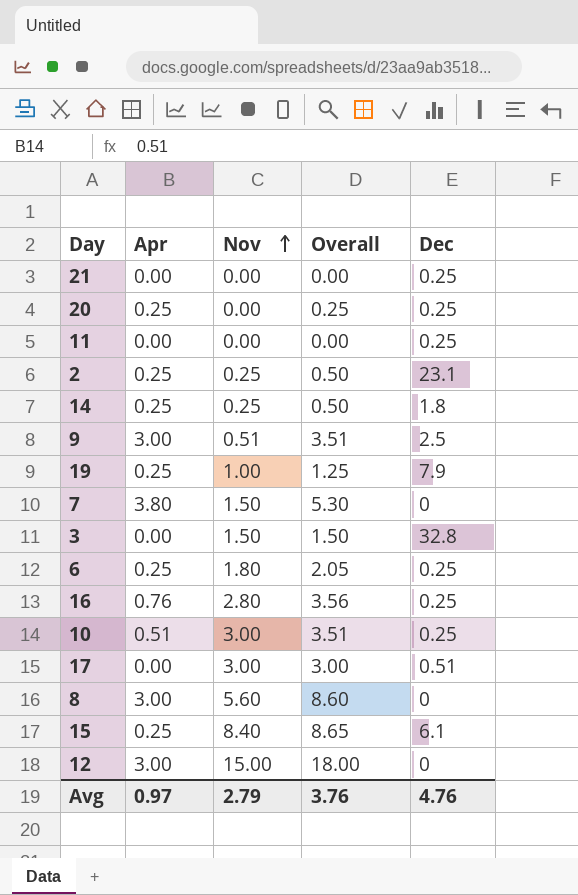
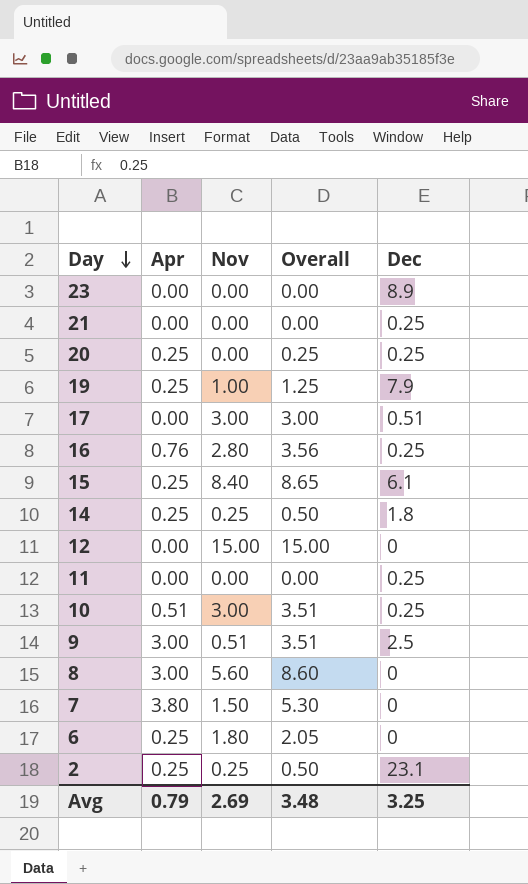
row order: Nov ascending -> Day descending
row 3: 0.00 | 1.50 | 1.50 | 32.8 -> none
row 23: none -> 0.00 | 0.00 | 0.00 | 8.9
12 | Apr: 3.00 -> 0.00
12 | Overall: 18.00 -> 15.00
6 | Dec: 0.25 -> 0
Avg | Apr: 0.97 -> 0.79
Avg | Nov: 2.79 -> 2.69
Avg | Overall: 3.76 -> 3.48
Avg | Dec: 4.76 -> 3.25

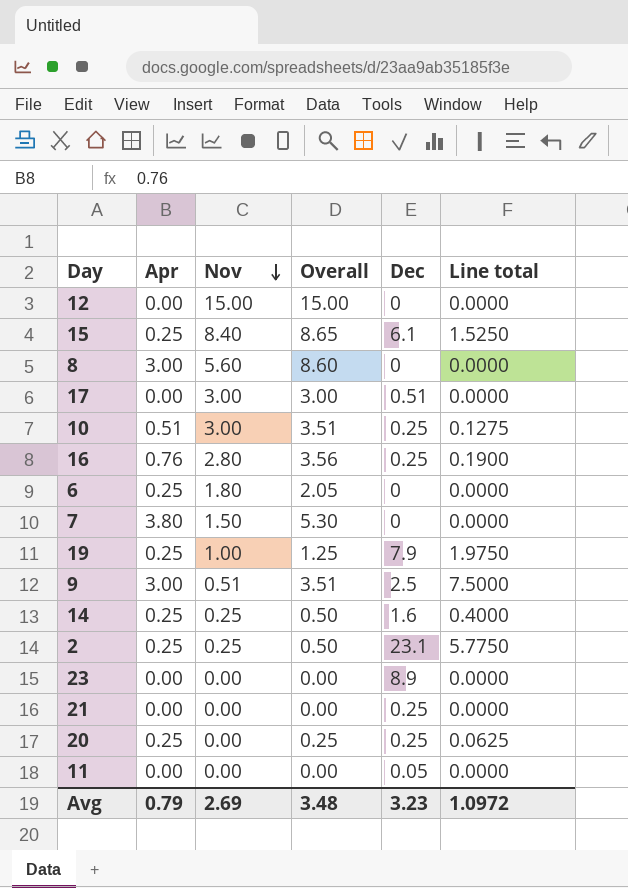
row order: Day descending -> Nov descending
column Line total | formula: none -> [Apr] * [Dec]
14 | Dec: 1.8 -> 1.6
11 | Dec: 0.25 -> 0.05
Avg | Dec: 3.25 -> 3.23

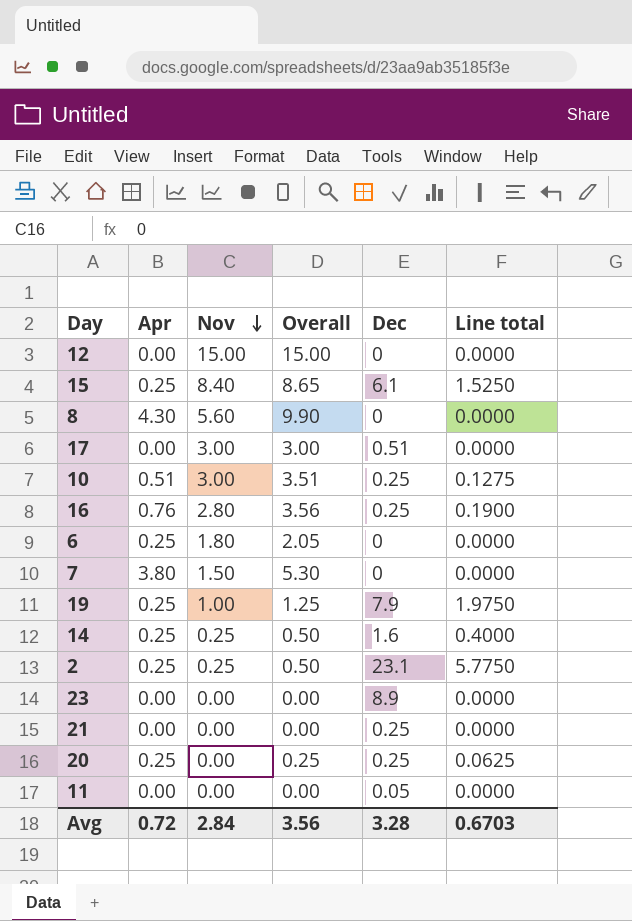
row 9: 3.00 | 0.51 | 3.51 | 2.5 | 7.5000 -> none
8 | Apr: 3.00 -> 4.30
8 | Overall: 8.60 -> 9.90
Avg | Apr: 0.79 -> 0.72
Avg | Nov: 2.69 -> 2.84
Avg | Overall: 3.48 -> 3.56
Avg | Dec: 3.23 -> 3.28
Avg | Line total: 1.0972 -> 0.6703

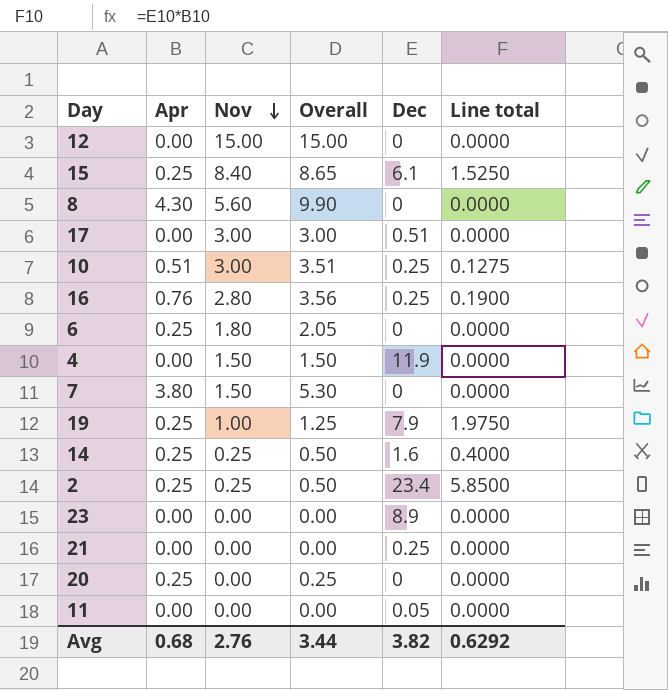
row 4: none -> 0.00 | 1.50 | 1.50 | 11.9 | 0.0000
2 | Dec: 23.1 -> 23.4
2 | Line total: 5.7750 -> 5.8500
20 | Dec: 0.25 -> 0
20 | Line total: 0.0625 -> 0.0000
Avg | Apr: 0.72 -> 0.68
Avg | Nov: 2.84 -> 2.76
Avg | Overall: 3.56 -> 3.44
Avg | Dec: 3.28 -> 3.82
Avg | Line total: 0.6703 -> 0.6292

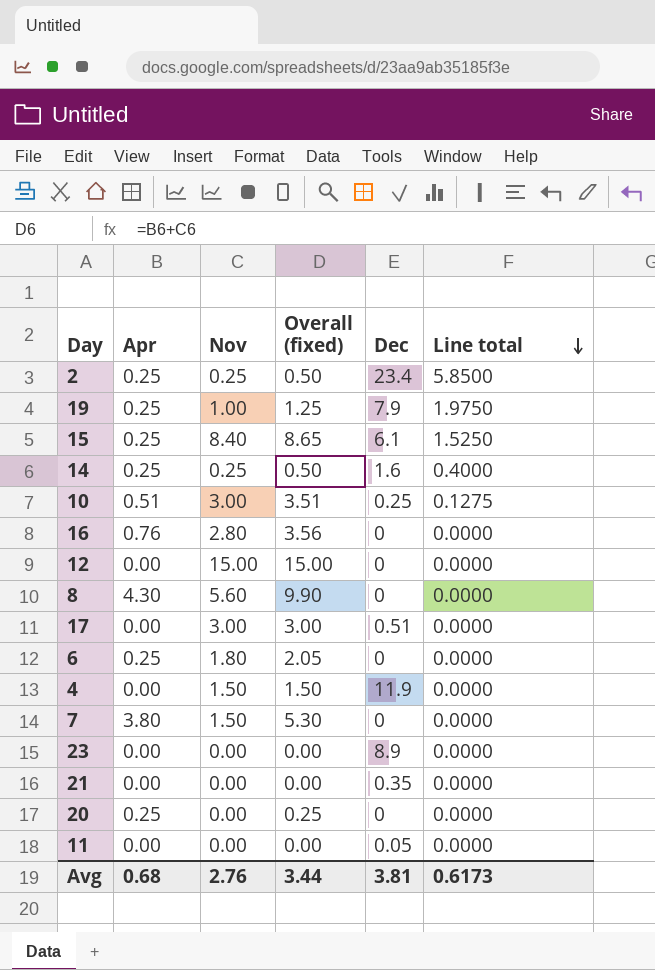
row order: Nov descending -> Line total descending
column name: Overall -> Overall (fixed)
16 | Dec: 0.25 -> 0
16 | Line total: 0.1900 -> 0.0000
21 | Dec: 0.25 -> 0.35
Avg | Dec: 3.82 -> 3.81
Avg | Line total: 0.6292 -> 0.6173

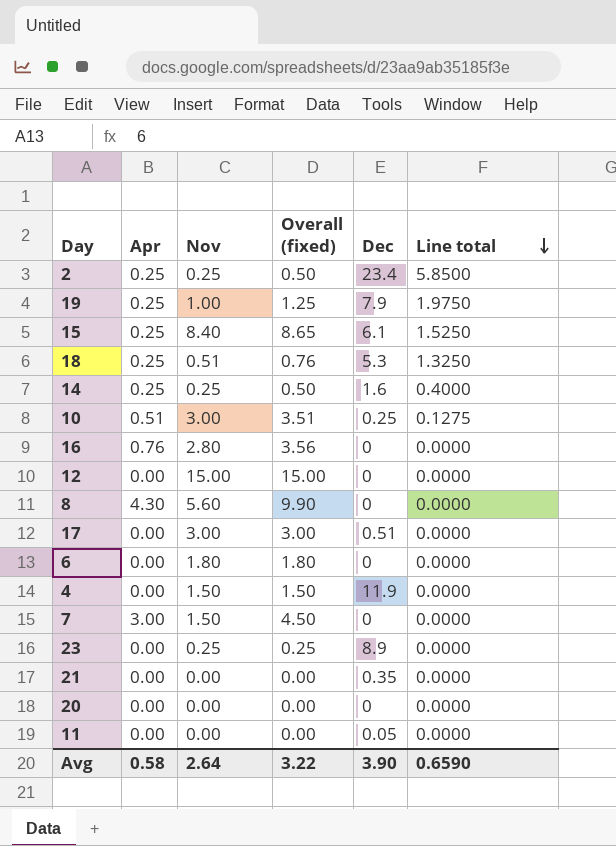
row 18: none -> 0.25 | 0.51 | 0.76 | 5.3 | 1.3250
6 | Apr: 0.25 -> 0.00
6 | Overall (fixed): 2.05 -> 1.80
7 | Apr: 3.80 -> 3.00
7 | Overall (fixed): 5.30 -> 4.50
23 | Nov: 0.00 -> 0.25
23 | Overall (fixed): 0.00 -> 0.25
20 | Apr: 0.25 -> 0.00
20 | Overall (fixed): 0.25 -> 0.00
Avg | Apr: 0.68 -> 0.58
Avg | Nov: 2.76 -> 2.64
Avg | Overall (fixed): 3.44 -> 3.22
Avg | Dec: 3.81 -> 3.90
Avg | Line total: 0.6173 -> 0.6590

